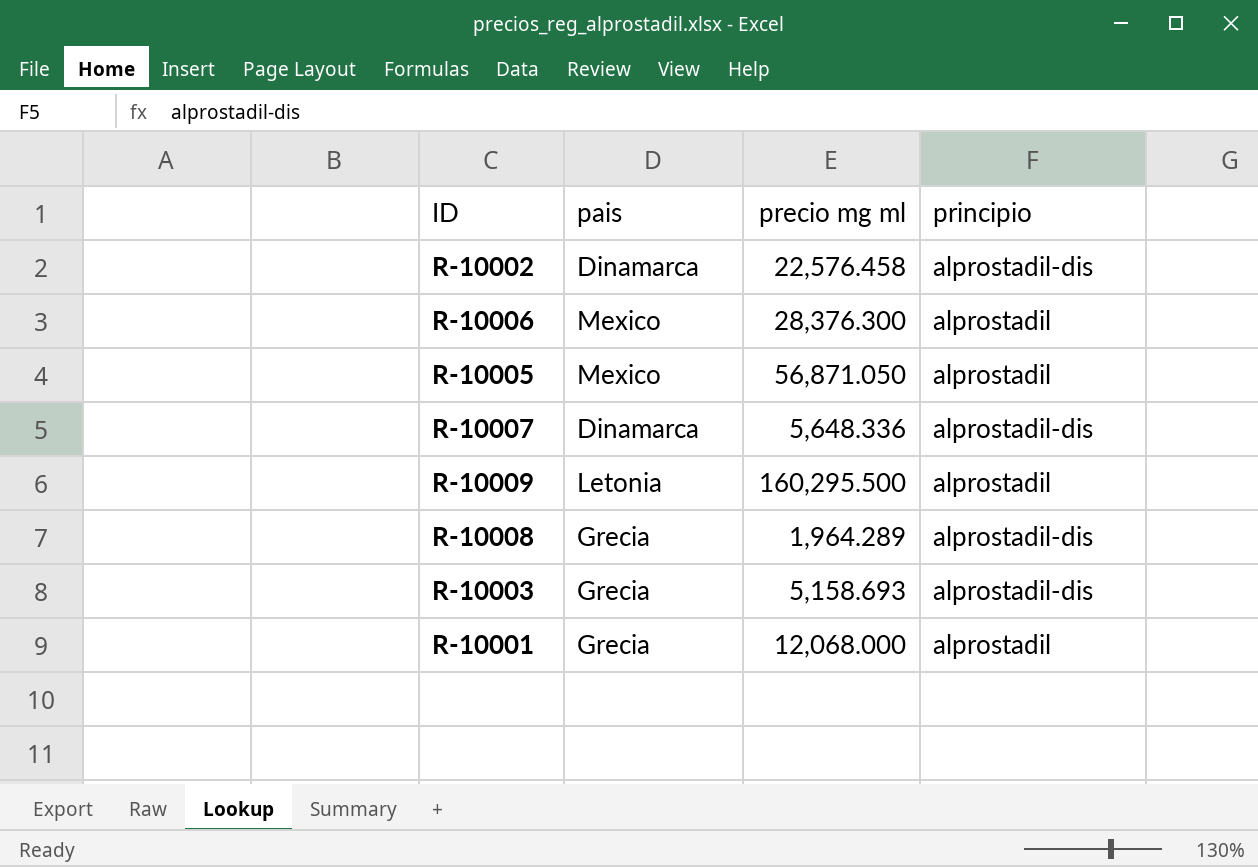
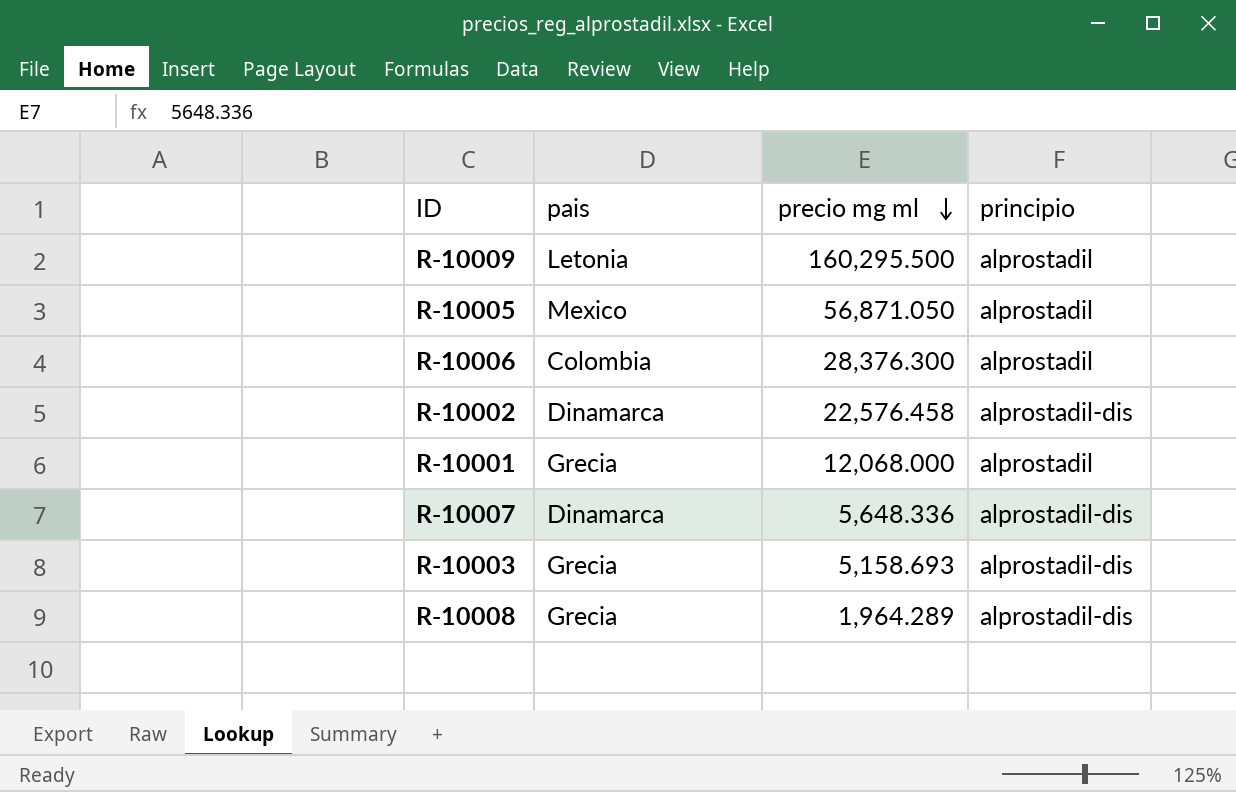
row order: none -> precio mg ml descending
R-10006 | pais: Mexico -> Colombia

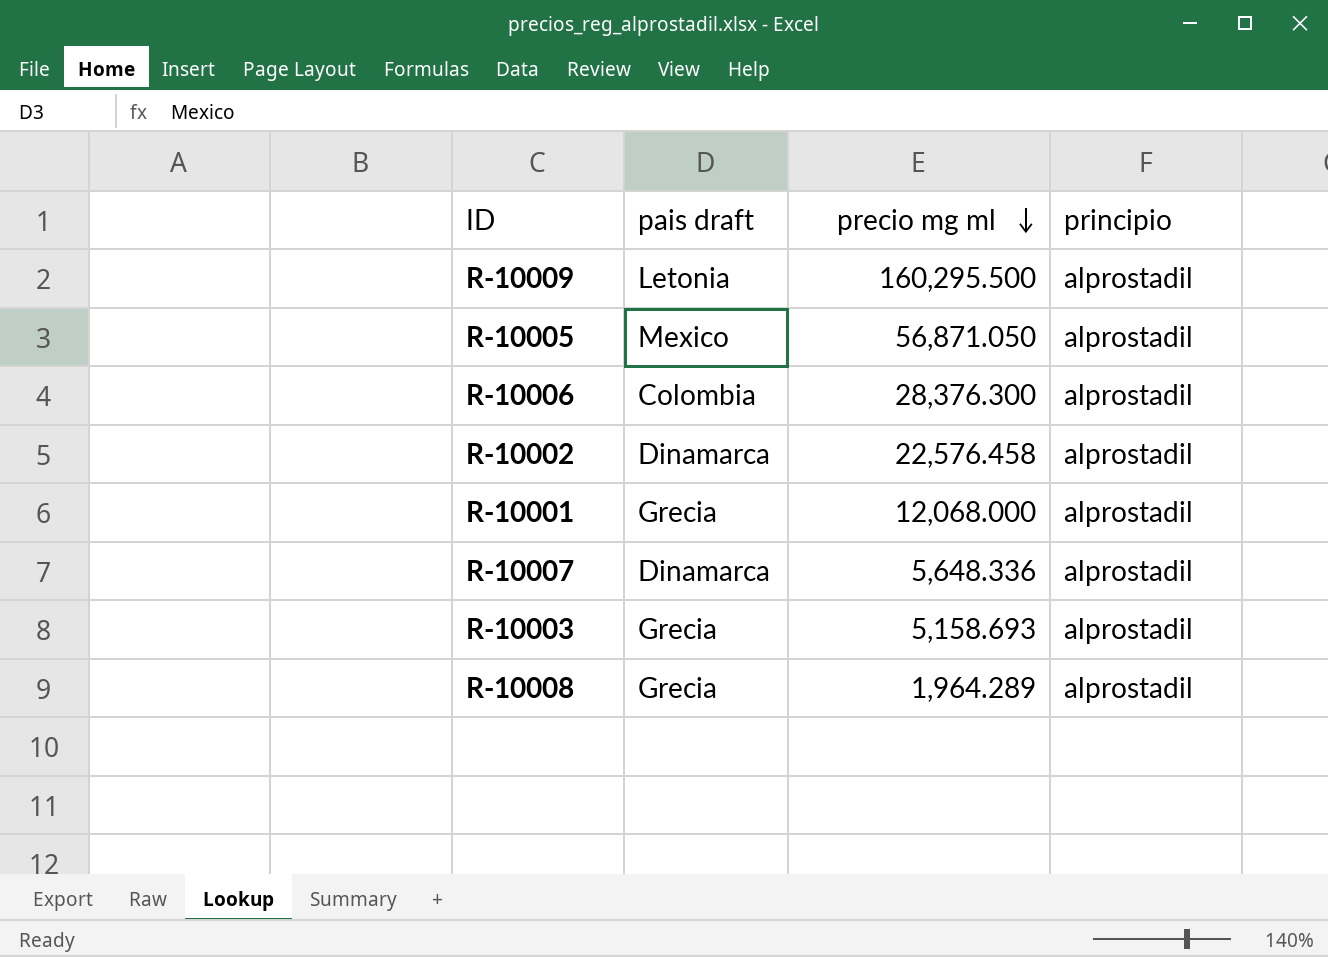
column name: pais -> pais draft
R-10002 | principio: alprostadil-dis -> alprostadil
R-10007 | principio: alprostadil-dis -> alprostadil
R-10003 | principio: alprostadil-dis -> alprostadil
R-10008 | principio: alprostadil-dis -> alprostadil

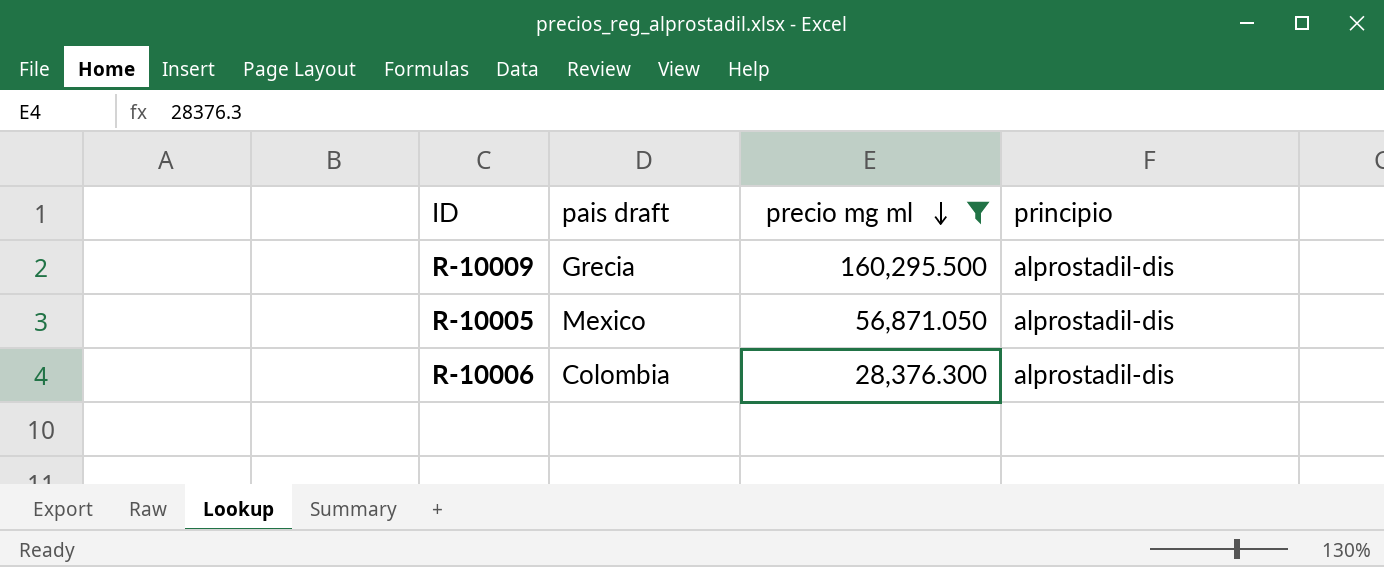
filter: none -> precio mg ml >= 28,376.300
R-10009 | pais draft: Letonia -> Grecia
R-10009 | principio: alprostadil -> alprostadil-dis
R-10005 | principio: alprostadil -> alprostadil-dis
R-10006 | principio: alprostadil -> alprostadil-dis

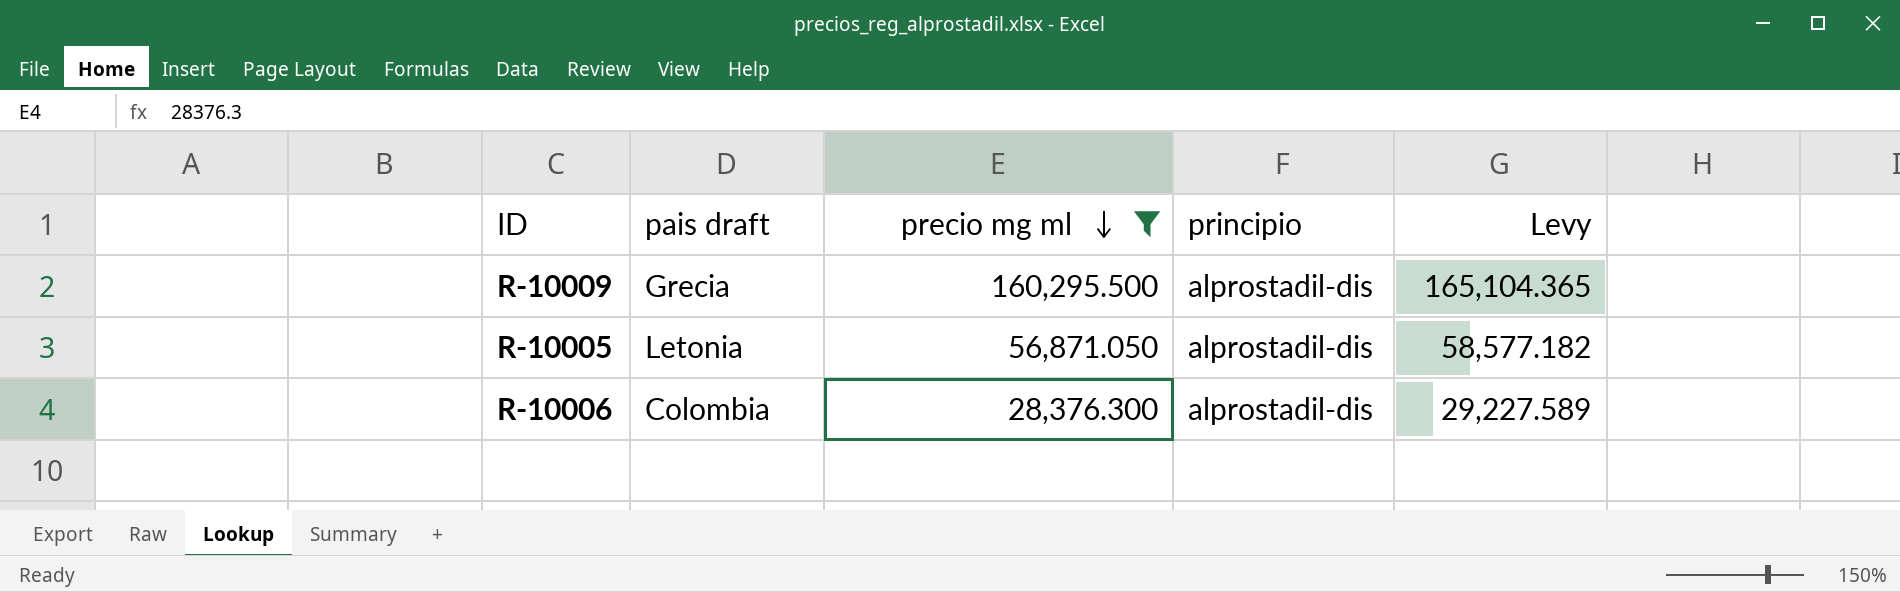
column Levy | formula: none -> [precio mg ml] * 1.03
R-10005 | pais draft: Mexico -> Letonia

